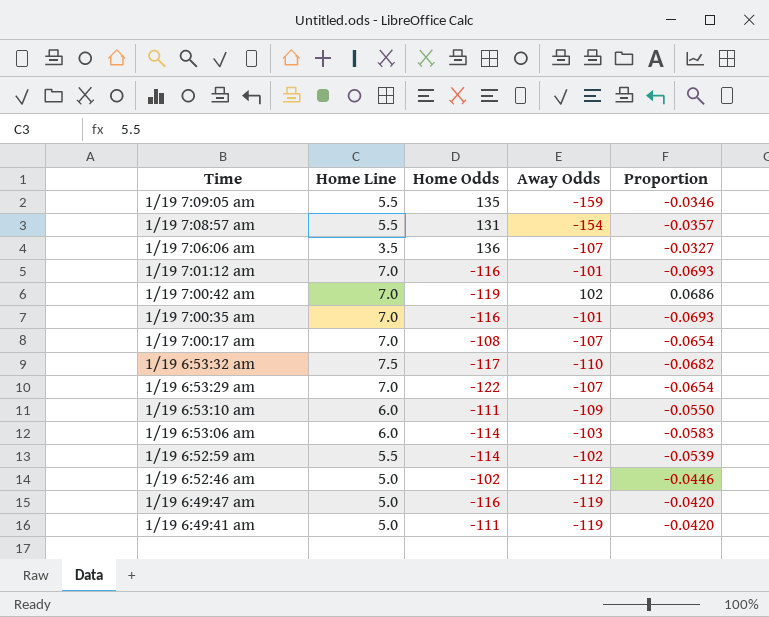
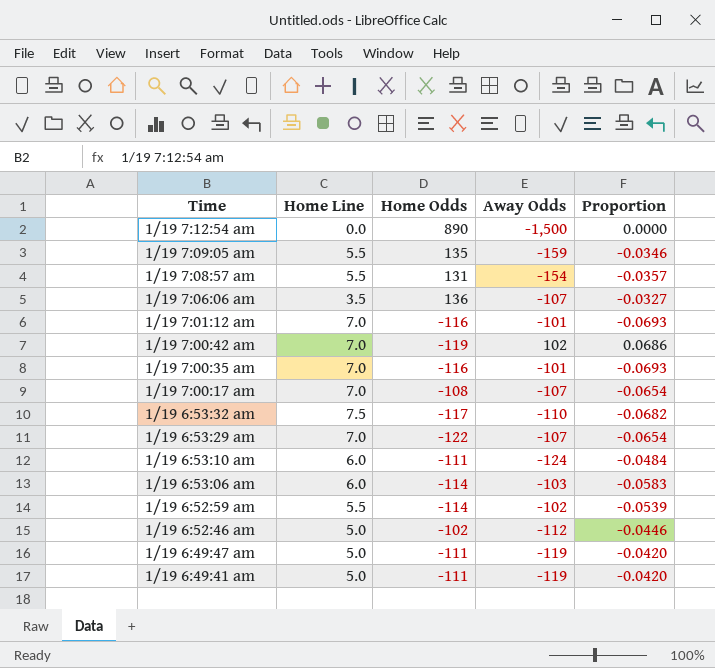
row 1/19 7:12:54 am: none -> 0.0 | 890 | -1,500 | 0.0000
1/19 6:53:10 am | Away Odds: -109 -> -124
1/19 6:53:10 am | Proportion: -0.0550 -> -0.0484
1/19 6:49:47 am | Home Odds: -116 -> -111

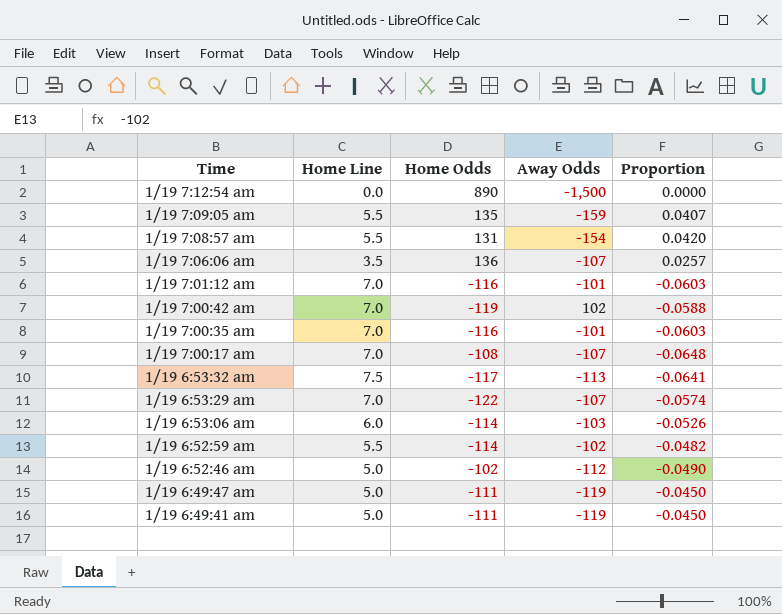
column Proportion | formula: [Home Line] / [Away Odds] -> [Home Line] / [Home Odds]
row 1/19 6:53:10 am: 6.0 | -111 | -124 | -0.0484 -> none
1/19 6:53:32 am | Away Odds: -110 -> -113

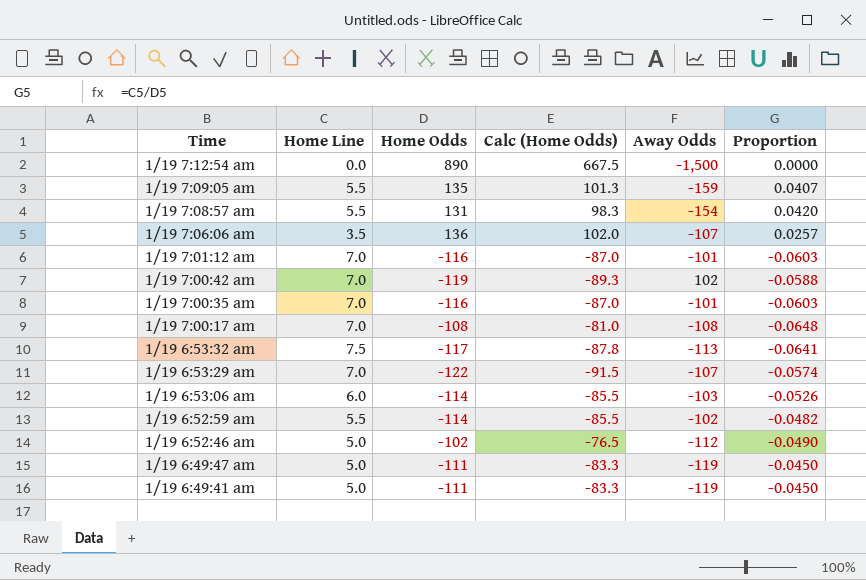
column Calc (Home Odds) | formula: none -> [Home Odds] * 0.75
1/19 7:00:17 am | Away Odds: -107 -> -108

